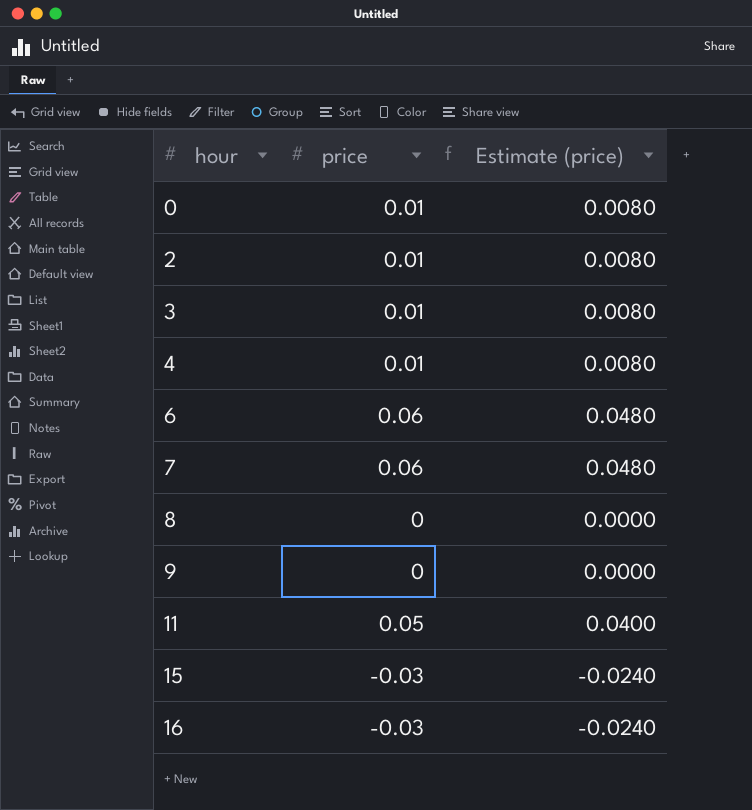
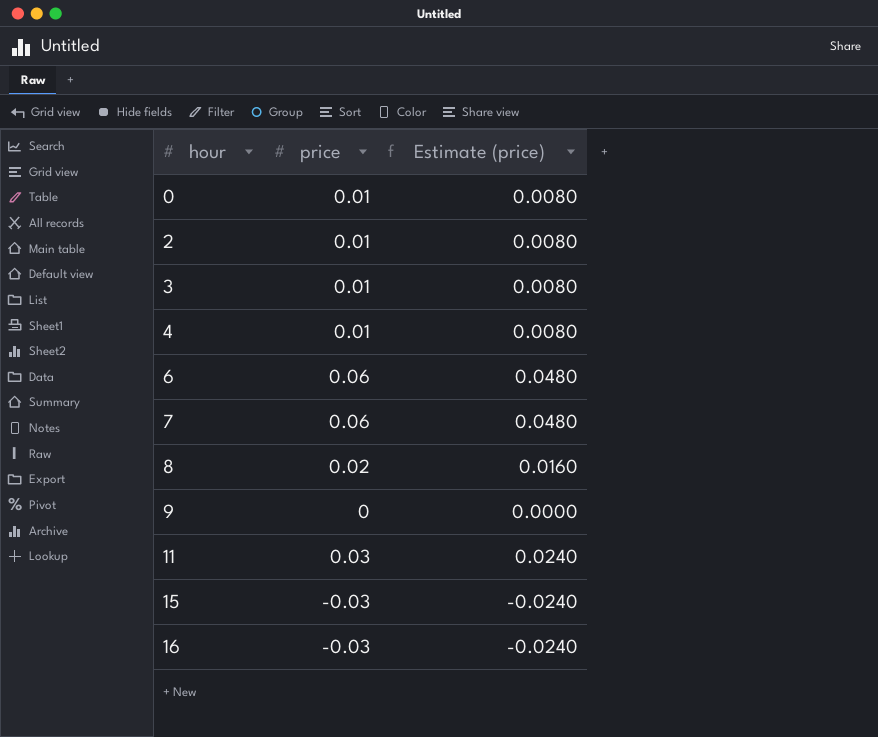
8 | price: 0 -> 0.02
8 | Estimate (price): 0.0000 -> 0.0160
11 | price: 0.05 -> 0.03
11 | Estimate (price): 0.0400 -> 0.0240

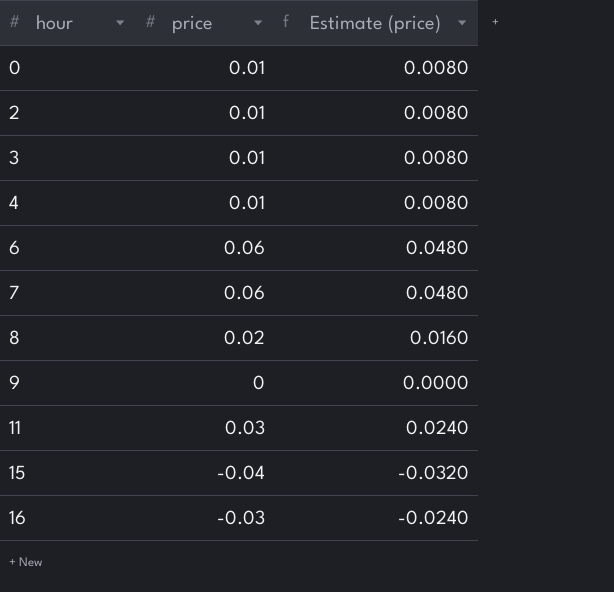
15 | price: -0.03 -> -0.04
15 | Estimate (price): -0.0240 -> -0.0320

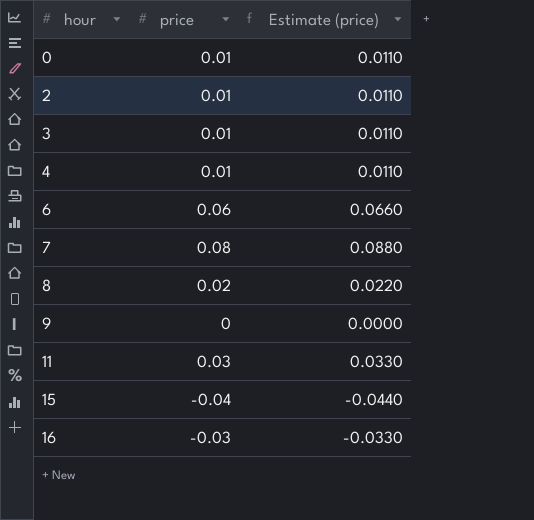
column Estimate (price) | formula: [price] * 0.8 -> [price] * 1.1
7 | price: 0.06 -> 0.08

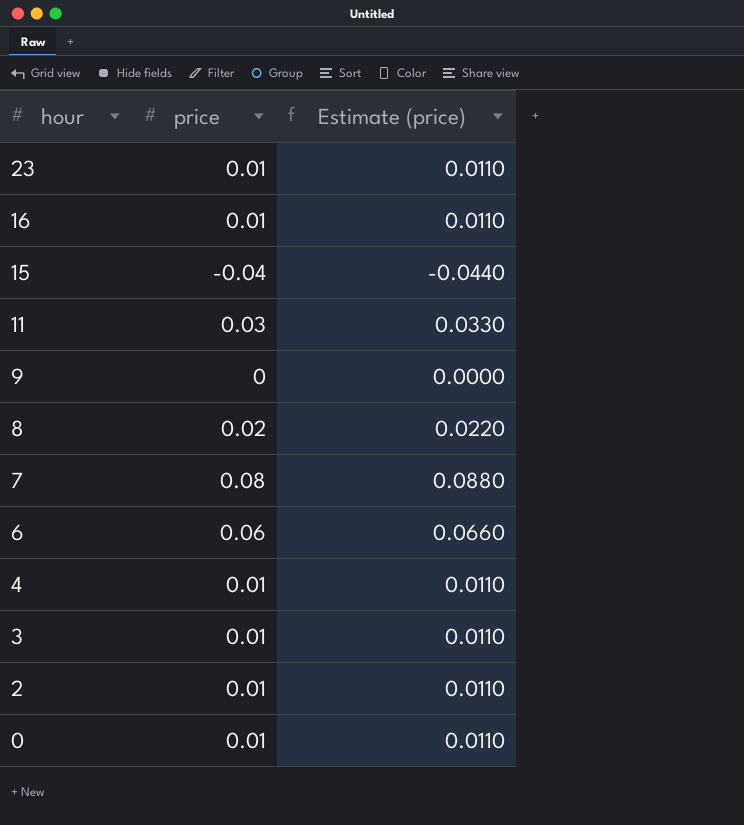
row order: hour ascending -> hour descending
row 23: none -> 0.01 | 0.0110
16 | price: -0.03 -> 0.01
16 | Estimate (price): -0.0330 -> 0.0110

